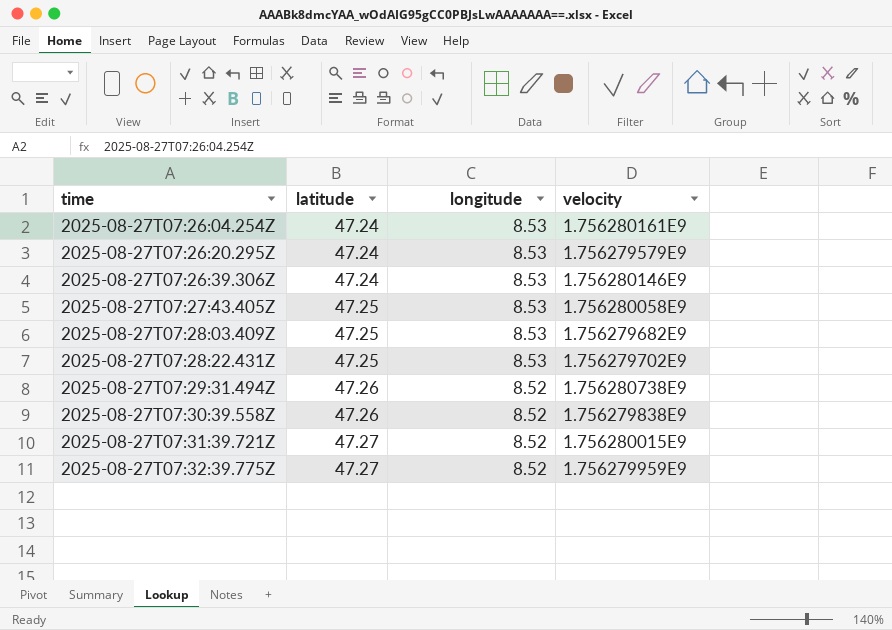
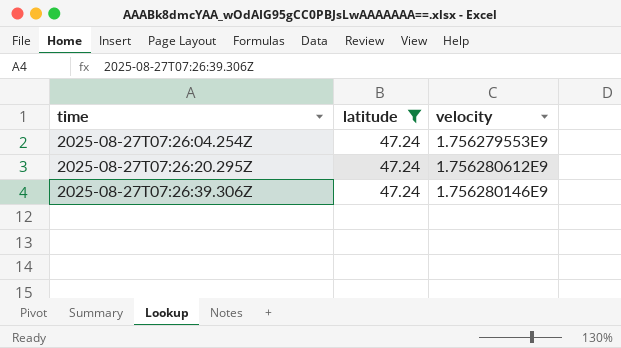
filter: none -> latitude = 47.24
column longitude | position: 3 -> none
2025-08-27T07:26:04.254Z | velocity: 1.756280161E9 -> 1.756279553E9
2025-08-27T07:26:20.295Z | velocity: 1.756279579E9 -> 1.756280612E9

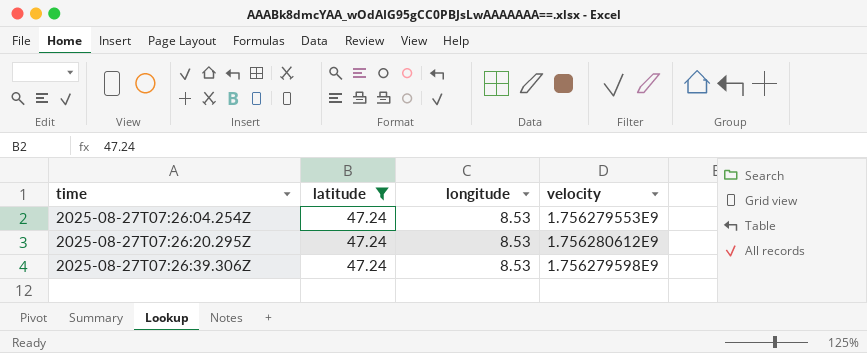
column longitude | position: none -> 3
2025-08-27T07:26:39.306Z | velocity: 1.756280146E9 -> 1.756279598E9

